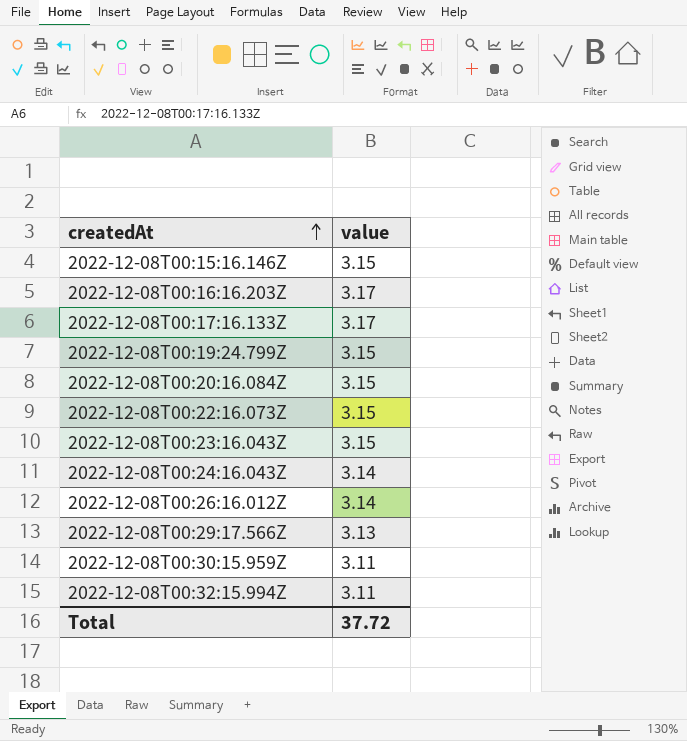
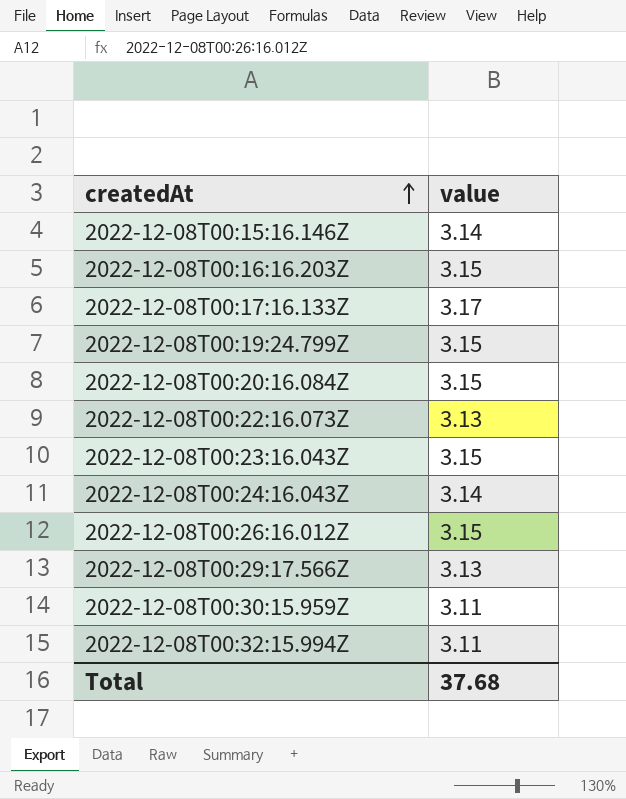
2022-12-08T00:15:16.146Z | value: 3.15 -> 3.14
2022-12-08T00:16:16.203Z | value: 3.17 -> 3.15
2022-12-08T00:22:16.073Z | value: 3.15 -> 3.13
2022-12-08T00:26:16.012Z | value: 3.14 -> 3.15
Total | value: 37.72 -> 37.68

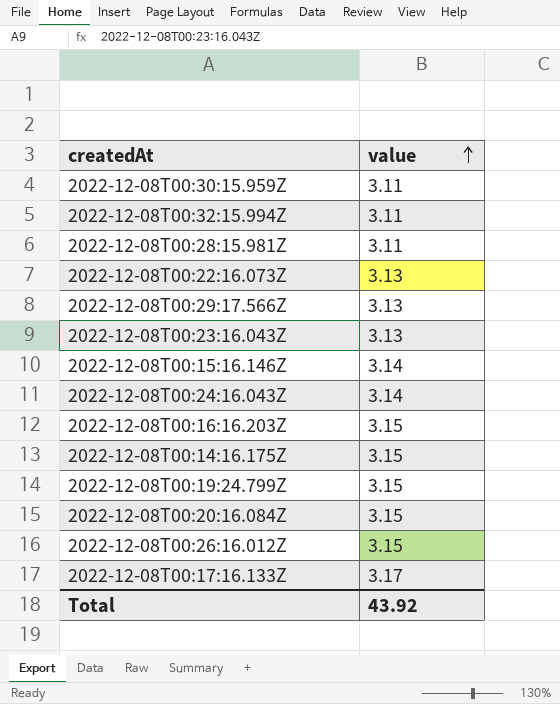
row order: createdAt ascending -> value ascending
row 2022-12-08T00:28:15.981Z: none -> 3.11
2022-12-08T00:23:16.043Z | value: 3.15 -> 3.13
row 2022-12-08T00:14:16.175Z: none -> 3.15
Total | value: 37.68 -> 43.92

